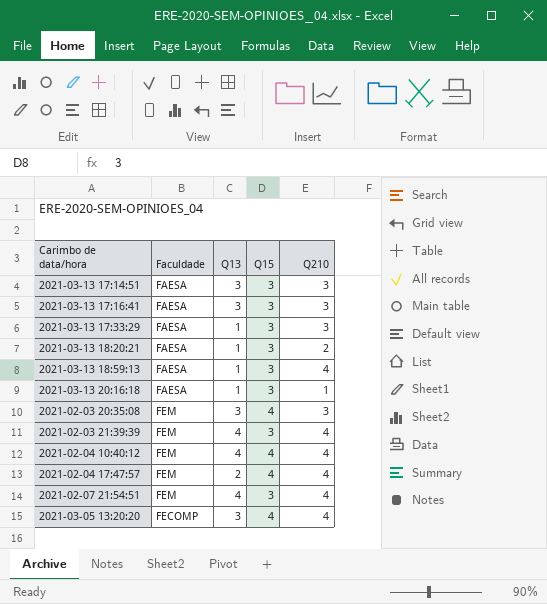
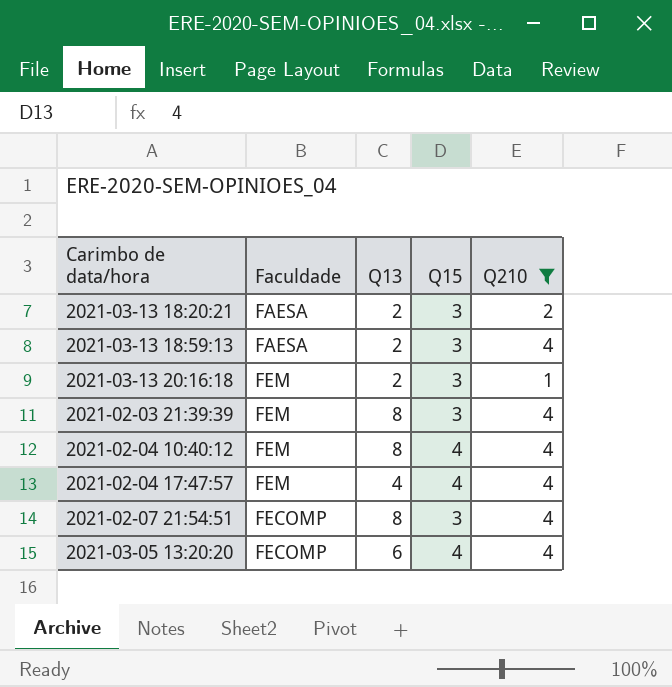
filter: none -> Q210 != 3
2021-03-13 18:20:21 | Q13: 1 -> 2
2021-03-13 18:59:13 | Q13: 1 -> 2
2021-03-13 20:16:18 | Faculdade: FAESA -> FEM
2021-03-13 20:16:18 | Q13: 1 -> 2
2021-02-03 21:39:39 | Q13: 4 -> 8
2021-02-04 10:40:12 | Q13: 4 -> 8
2021-02-04 17:47:57 | Q13: 2 -> 4
2021-02-07 21:54:51 | Faculdade: FEM -> FECOMP
2021-02-07 21:54:51 | Q13: 4 -> 8
2021-03-05 13:20:20 | Q13: 3 -> 6

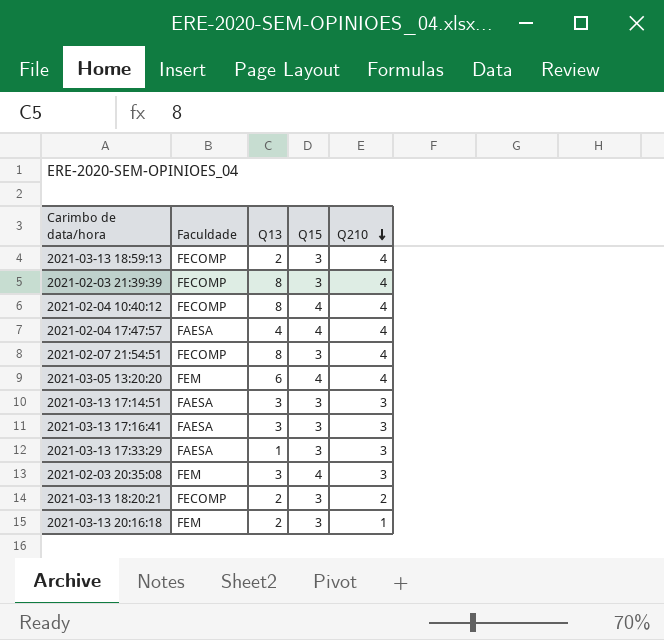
filter: Q210 != 3 -> none
row order: none -> Q210 descending
2021-03-13 18:59:13 | Faculdade: FAESA -> FECOMP
2021-02-03 21:39:39 | Faculdade: FEM -> FECOMP
2021-02-04 10:40:12 | Faculdade: FEM -> FECOMP
2021-02-04 17:47:57 | Faculdade: FEM -> FAESA
2021-03-05 13:20:20 | Faculdade: FECOMP -> FEM
2021-03-13 18:20:21 | Faculdade: FAESA -> FECOMP

